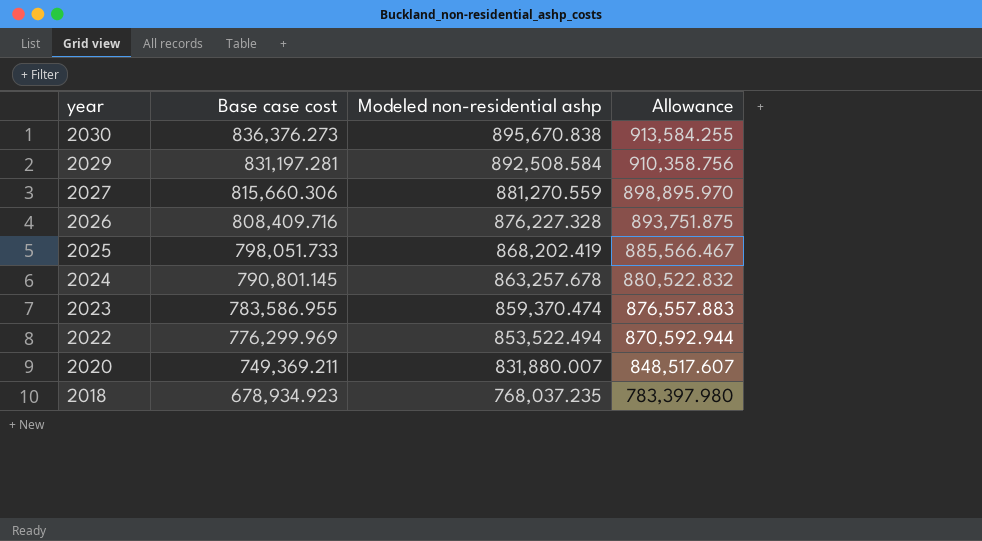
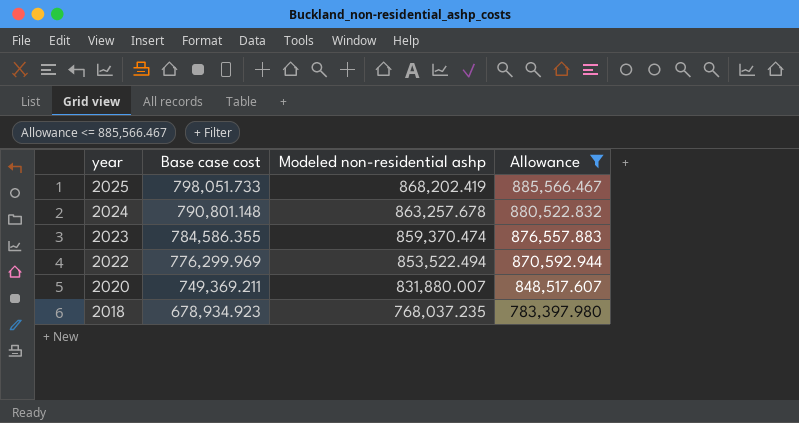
filter: none -> Allowance <= 885,566.467
2024 | Base case cost: 790,801.145 -> 790,801.148
2023 | Base case cost: 783,586.955 -> 784,586.355

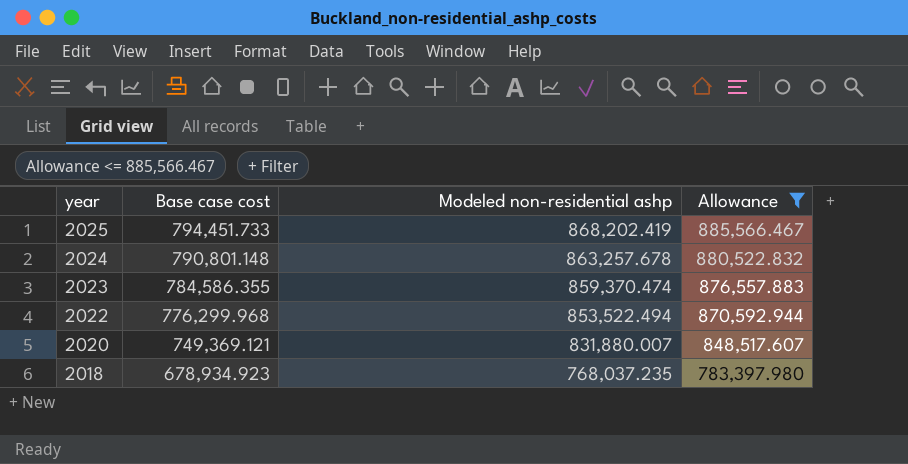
2025 | Base case cost: 798,051.733 -> 794,451.733
2022 | Base case cost: 776,299.969 -> 776,299.968
2020 | Base case cost: 749,369.211 -> 749,369.121

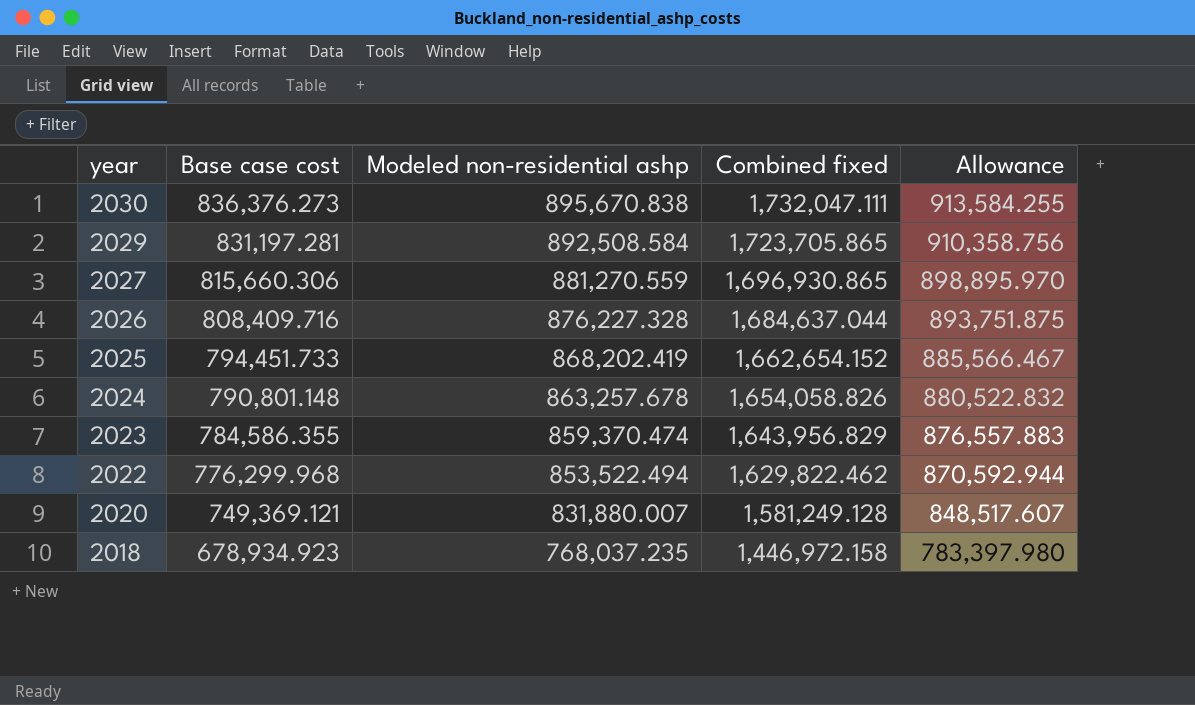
filter: Allowance <= 885,566.467 -> none
column Combined fixed | formula: none -> [Base case cost] + [Modeled non-residential ashp]

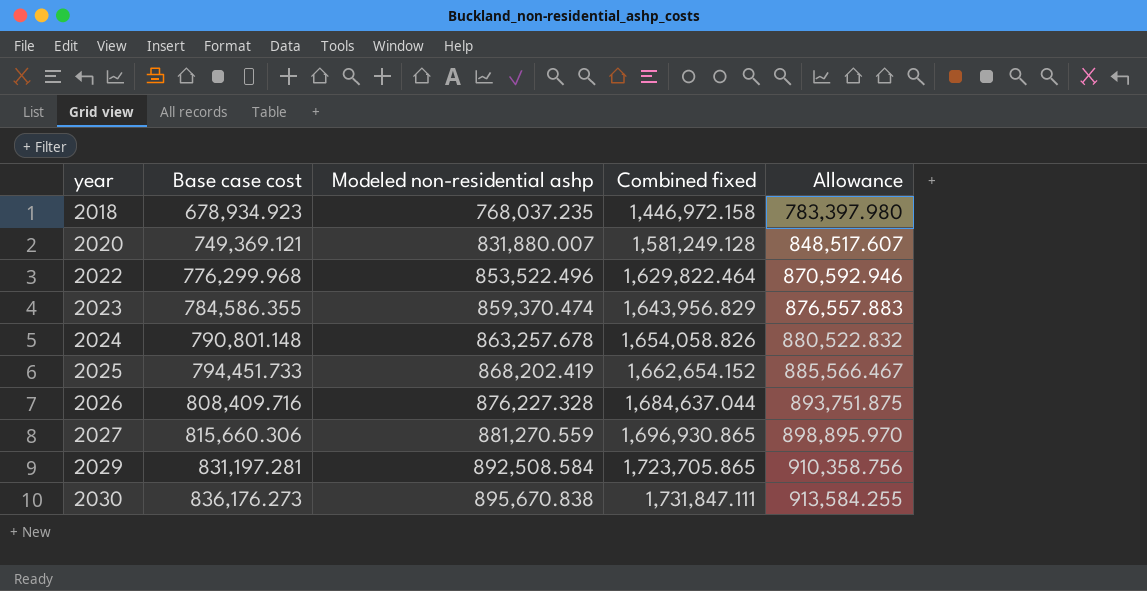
row order: year descending -> year ascending
2022 | Modeled non-residential ashp: 853,522.494 -> 853,522.496
2022 | Combined fixed: 1,629,822.462 -> 1,629,822.464
2022 | Allowance: 870,592.944 -> 870,592.946
2030 | Base case cost: 836,376.273 -> 836,176.273
2030 | Combined fixed: 1,732,047.111 -> 1,731,847.111

